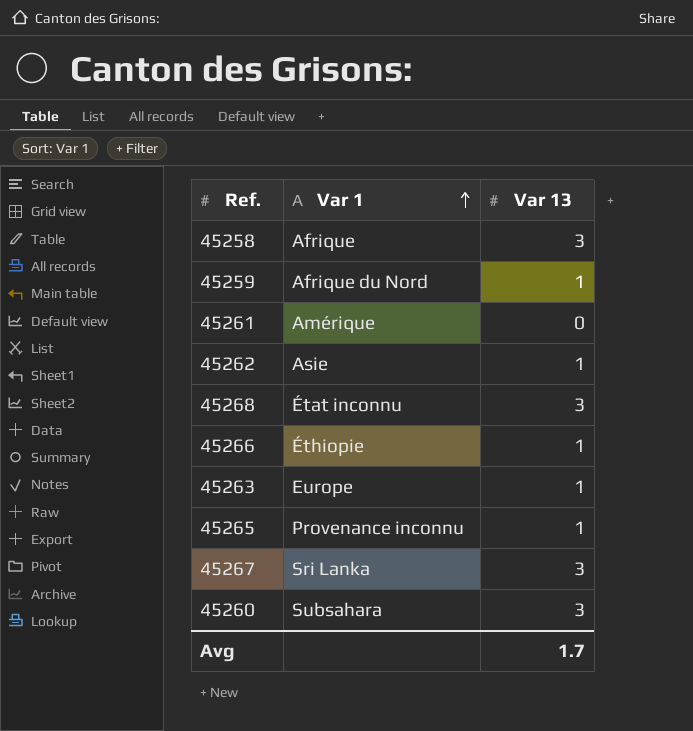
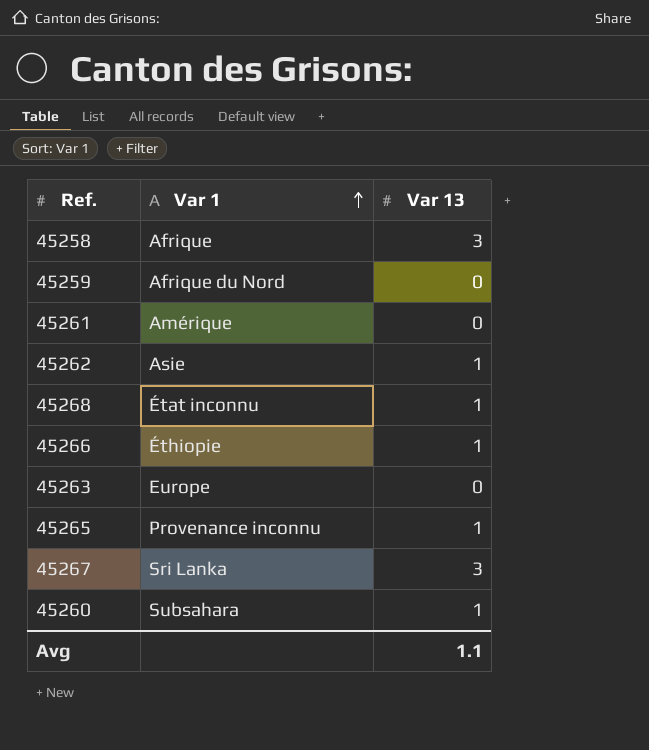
45259 | Var 13: 1 -> 0
45268 | Var 13: 3 -> 1
45263 | Var 13: 1 -> 0
45260 | Var 13: 3 -> 1
Avg | Var 13: 1.7 -> 1.1

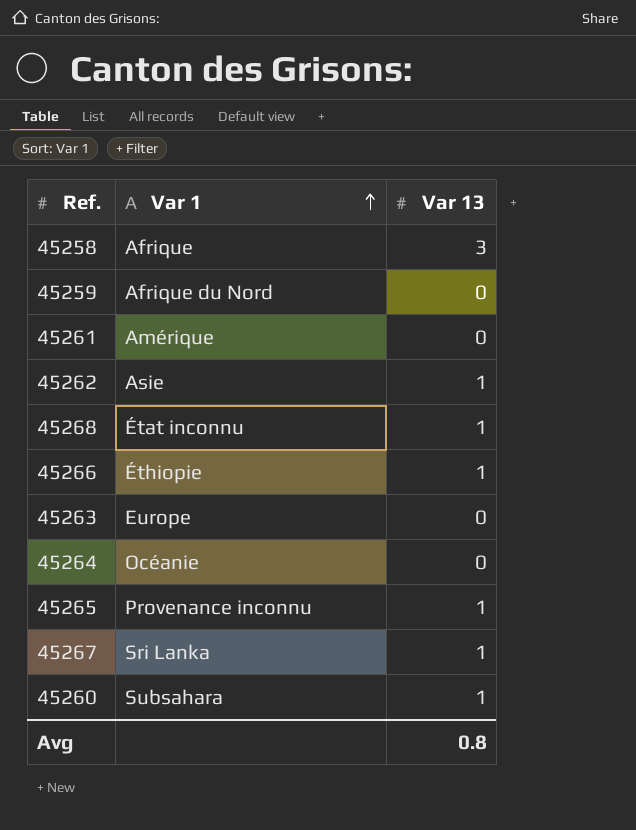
row 45264: none -> Océanie | 0
45267 | Var 13: 3 -> 1
Avg | Var 13: 1.1 -> 0.8

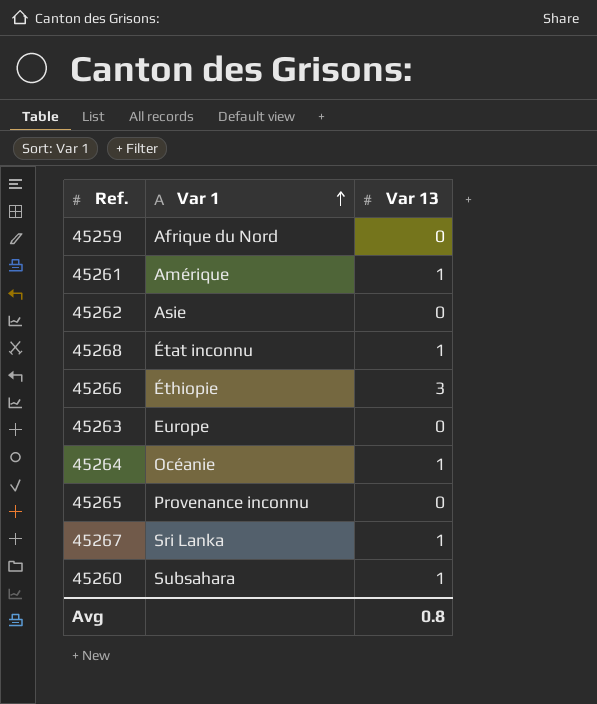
row 45258: Afrique | 3 -> none
45261 | Var 13: 0 -> 1
45262 | Var 13: 1 -> 0
45266 | Var 13: 1 -> 3
45264 | Var 13: 0 -> 1
45265 | Var 13: 1 -> 0

